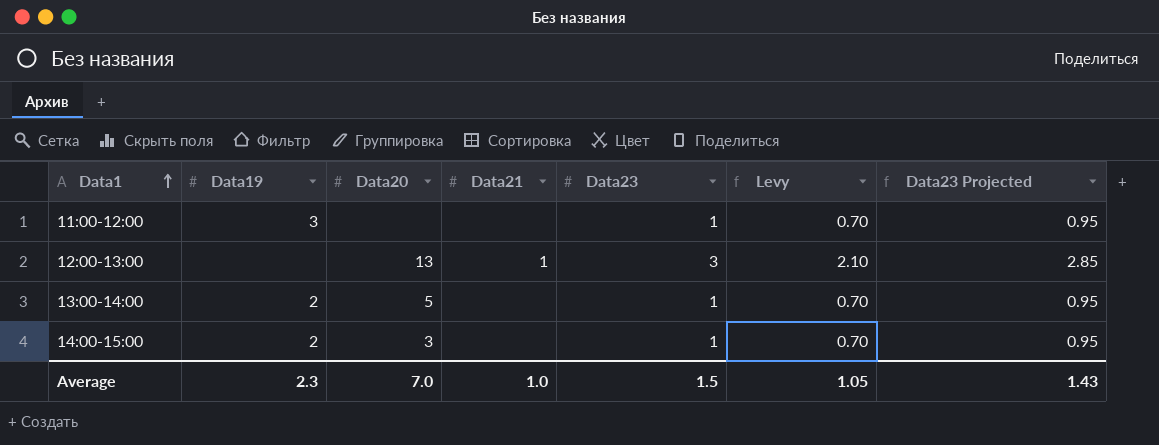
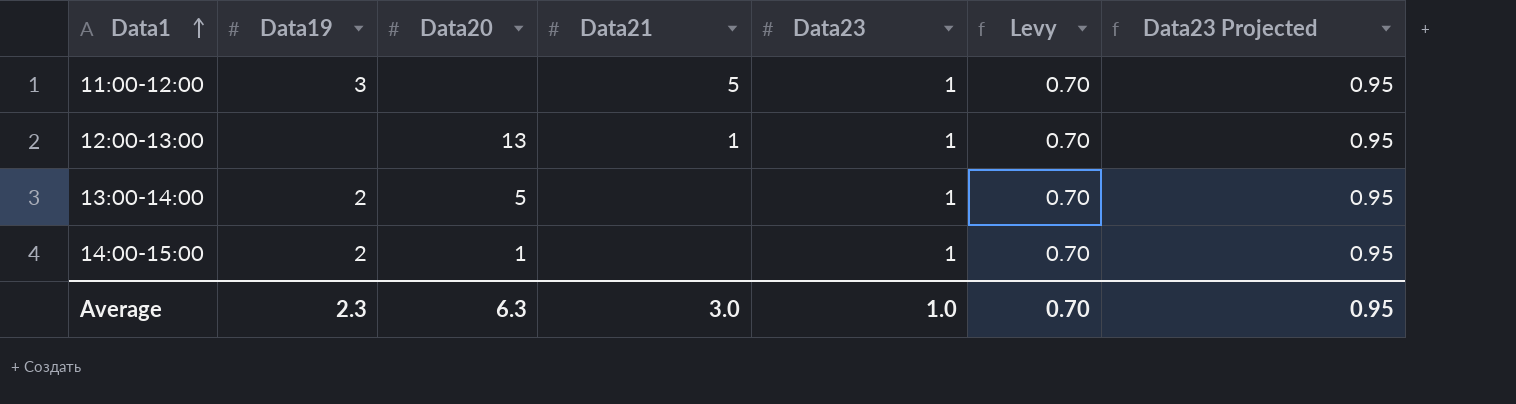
11:00-12:00 | Data21: none -> 5
12:00-13:00 | Data23: 3 -> 1
12:00-13:00 | Levy: 2.10 -> 0.70
12:00-13:00 | Data23 Projected: 2.85 -> 0.95
14:00-15:00 | Data20: 3 -> 1
Average | Data20: 7.0 -> 6.3
Average | Data21: 1.0 -> 3.0
Average | Data23: 1.5 -> 1.0
Average | Levy: 1.05 -> 0.70
Average | Data23 Projected: 1.43 -> 0.95

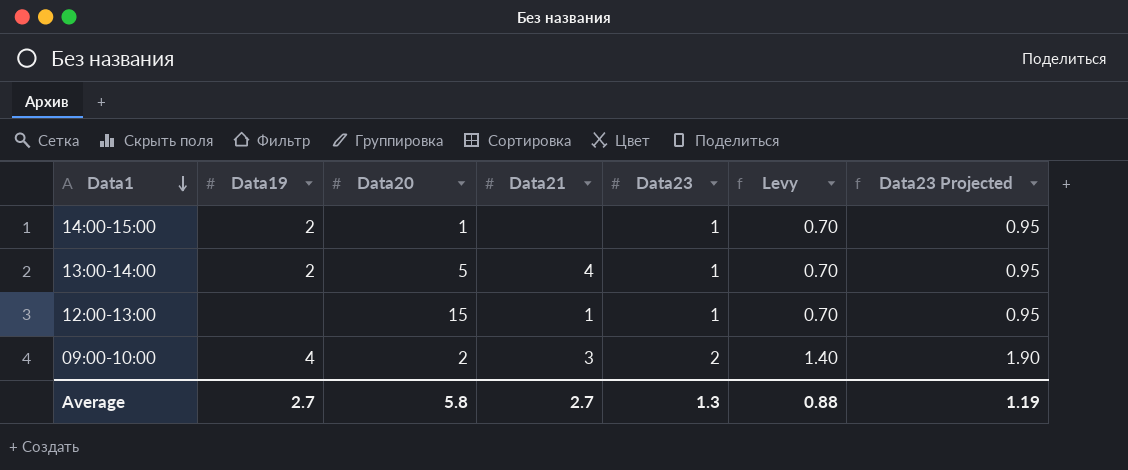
row order: Data1 ascending -> Data1 descending
row 11:00-12:00: 3 | none | 5 | 1 | 0.70 | 0.95 -> none
13:00-14:00 | Data21: none -> 4
12:00-13:00 | Data20: 13 -> 15
row 09:00-10:00: none -> 4 | 2 | 3 | 2 | 1.40 | 1.90
Average | Data19: 2.3 -> 2.7
Average | Data20: 6.3 -> 5.8
Average | Data21: 3.0 -> 2.7
Average | Data23: 1.0 -> 1.3
Average | Levy: 0.70 -> 0.88
Average | Data23 Projected: 0.95 -> 1.19

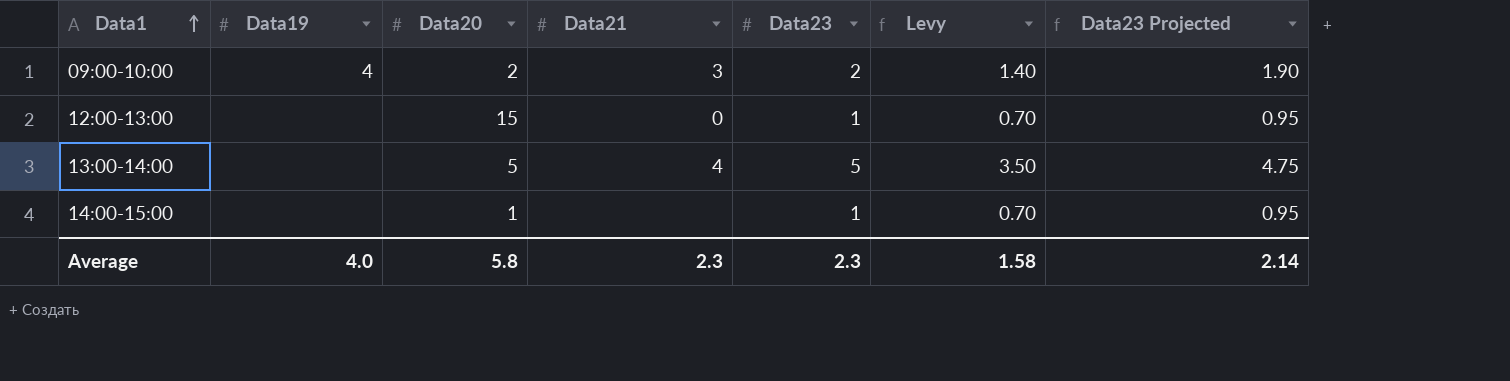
row order: Data1 descending -> Data1 ascending
12:00-13:00 | Data21: 1 -> 0
13:00-14:00 | Data19: 2 -> none
13:00-14:00 | Data23: 1 -> 5
13:00-14:00 | Levy: 0.70 -> 3.50
13:00-14:00 | Data23 Projected: 0.95 -> 4.75
14:00-15:00 | Data19: 2 -> none
Average | Data19: 2.7 -> 4.0
Average | Data21: 2.7 -> 2.3
Average | Data23: 1.3 -> 2.3
Average | Levy: 0.88 -> 1.58
Average | Data23 Projected: 1.19 -> 2.14

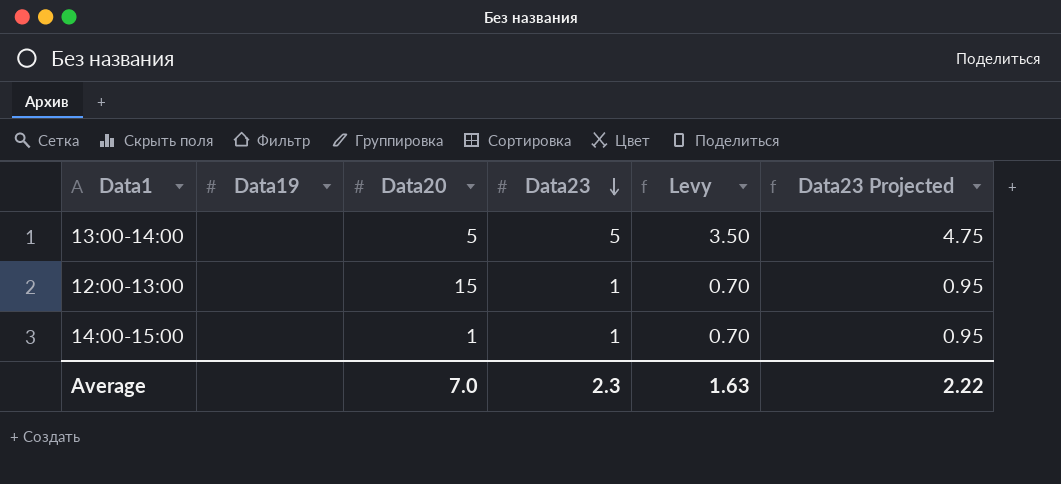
row order: Data1 ascending -> Data23 descending
column Data21 | position: 4 -> none
row 09:00-10:00: 4 | 2 | 3 | 2 | 1.40 | 1.90 -> none
Average | Data19: 4.0 -> none
Average | Data20: 5.8 -> 7.0
Average | Levy: 1.58 -> 1.63
Average | Data23 Projected: 2.14 -> 2.22

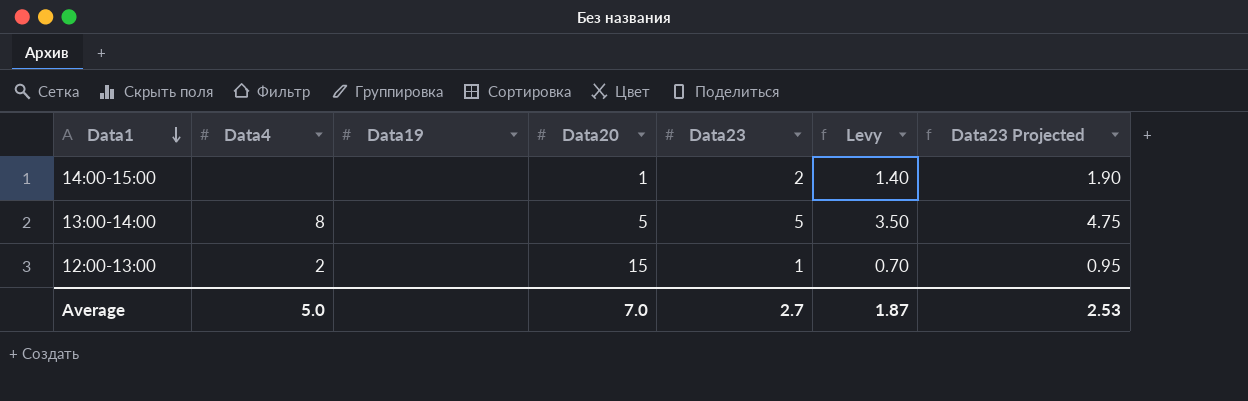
row order: Data23 descending -> Data1 descending
column Data4 | position: none -> 2
14:00-15:00 | Data23: 1 -> 2
14:00-15:00 | Levy: 0.70 -> 1.40
14:00-15:00 | Data23 Projected: 0.95 -> 1.90
Average | Data23: 2.3 -> 2.7
Average | Levy: 1.63 -> 1.87
Average | Data23 Projected: 2.22 -> 2.53

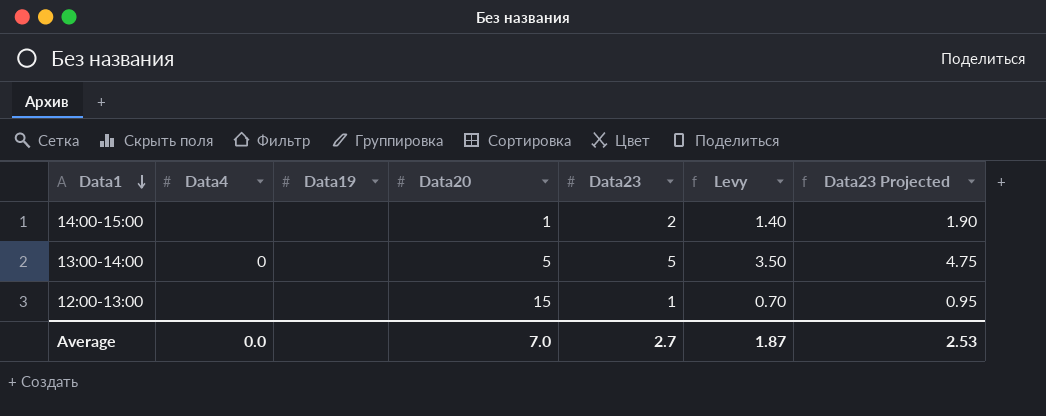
13:00-14:00 | Data4: 8 -> 0
12:00-13:00 | Data4: 2 -> none
Average | Data4: 5.0 -> 0.0

